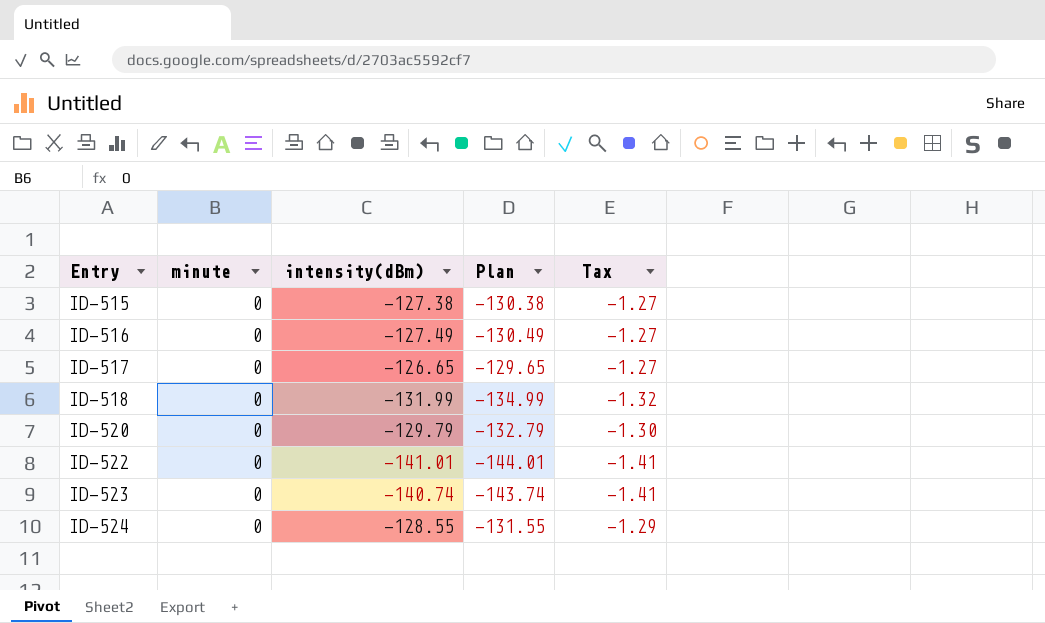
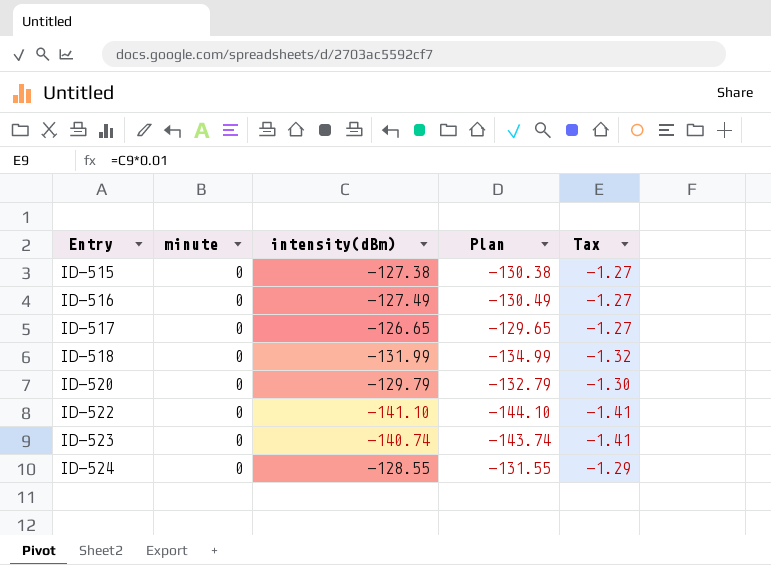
ID-522 | intensity(dBm): -141.01 -> -141.10
ID-522 | Plan: -144.01 -> -144.10

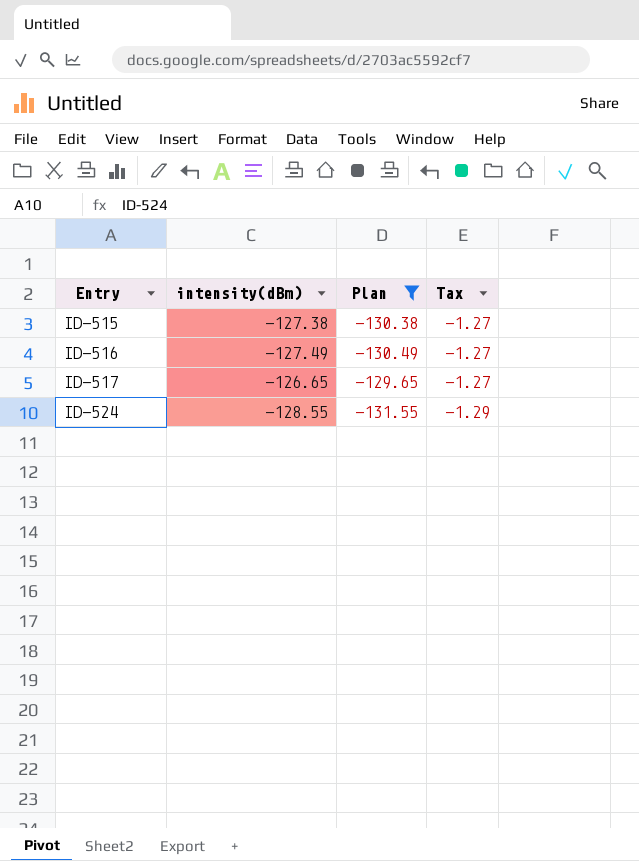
filter: none -> Plan >= -131.55
column minute | position: 2 -> none

